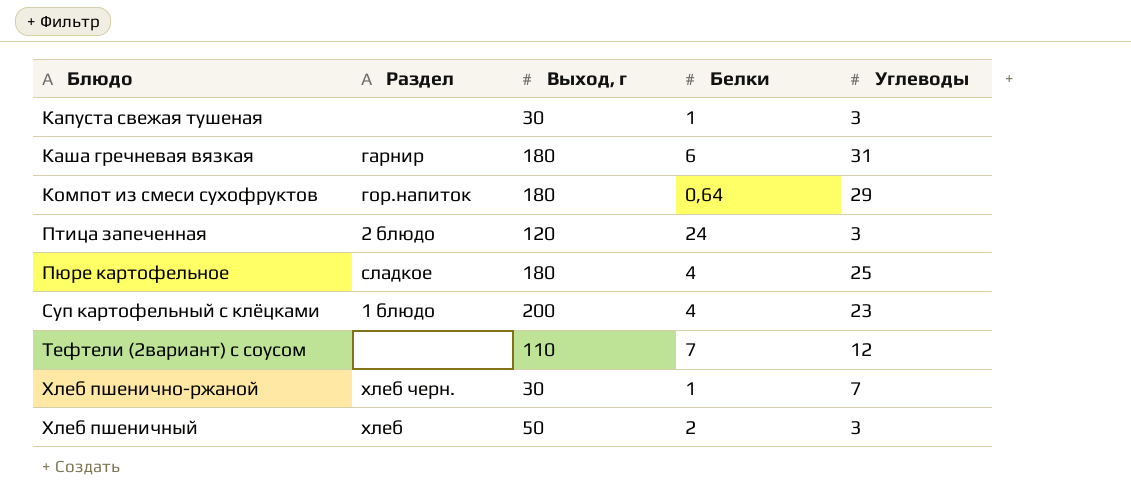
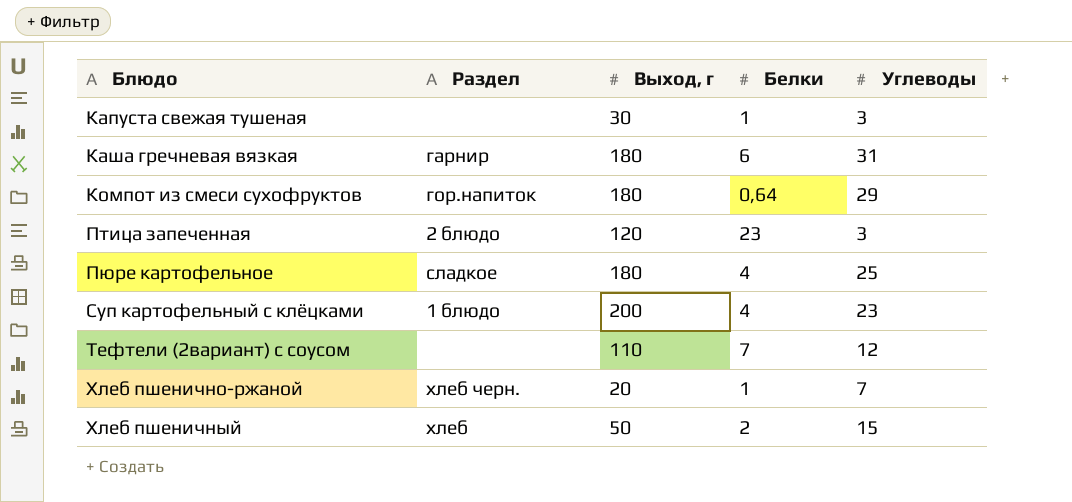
Птица запеченная | Белки: 24 -> 23
Хлеб пшенично-ржаной | Выход, г: 30 -> 20
Хлеб пшеничный | Углеводы: 3 -> 15

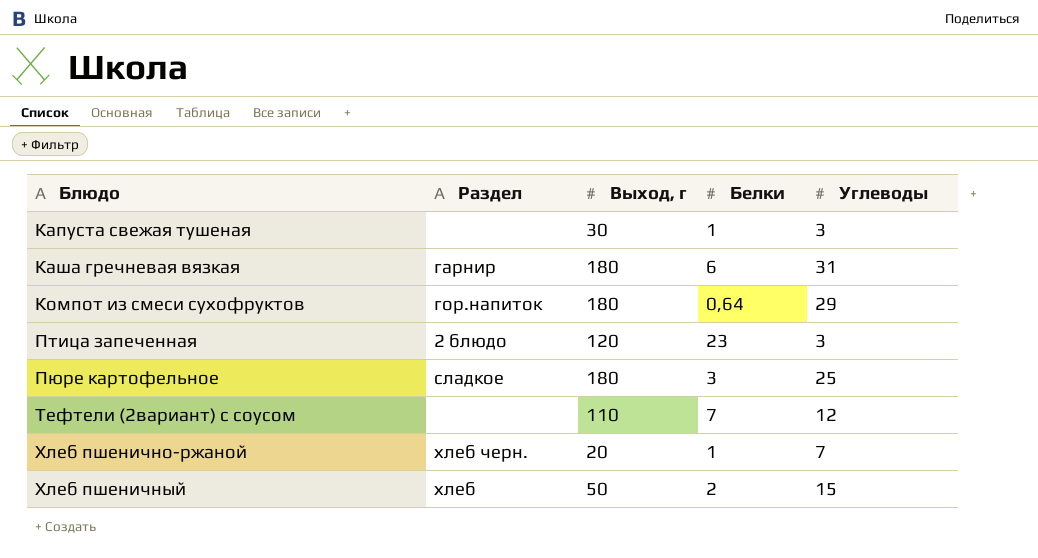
row Суп картофельный с клёцками: 1 блюдо | 200 | 4 | 23 -> none
Пюре картофельное | Белки: 4 -> 3

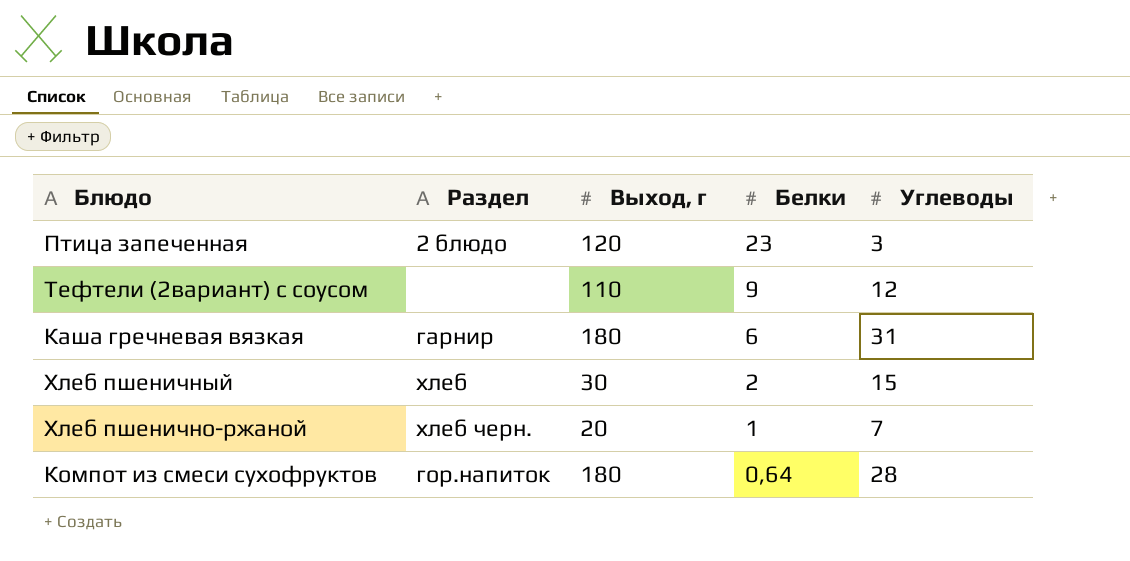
row order: Блюдо ascending -> Белки descending
row Капуста свежая тушеная: none | 30 | 1 | 3 -> none
row Пюре картофельное: сладкое | 180 | 3 | 25 -> none
Тефтели (2вариант) с соусом | Белки: 7 -> 9
Хлеб пшеничный | Выход, г: 50 -> 30
Компот из смеси сухофруктов | Углеводы: 29 -> 28

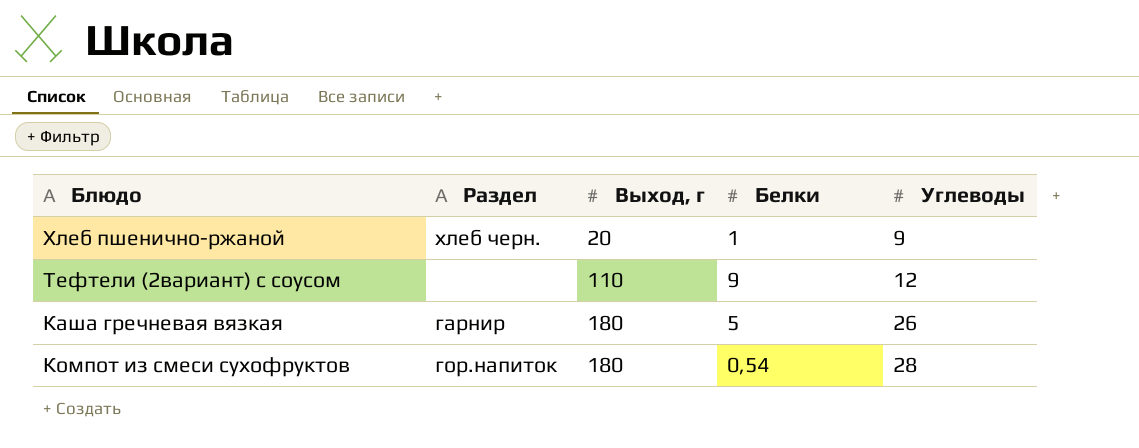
row order: Белки descending -> Выход, г ascending
row Птица запеченная: 2 блюдо | 120 | 23 | 3 -> none
row Хлеб пшеничный: хлеб | 30 | 2 | 15 -> none
Хлеб пшенично-ржаной | Углеводы: 7 -> 9
Каша гречневая вязкая | Белки: 6 -> 5
Каша гречневая вязкая | Углеводы: 31 -> 26
Компот из смеси сухофруктов | Белки: 0,64 -> 0,54

